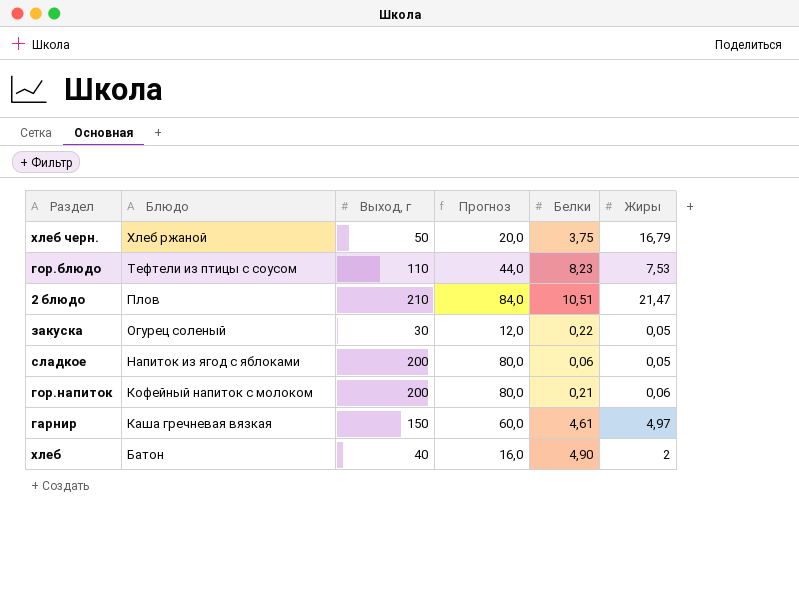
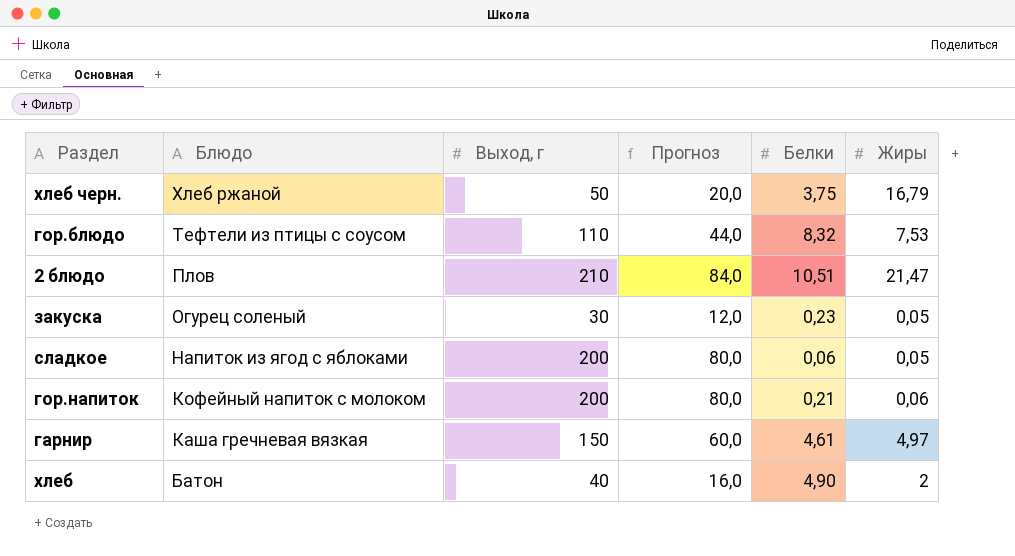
гор.блюдо | Белки: 8,23 -> 8,32
закуска | Белки: 0,22 -> 0,23

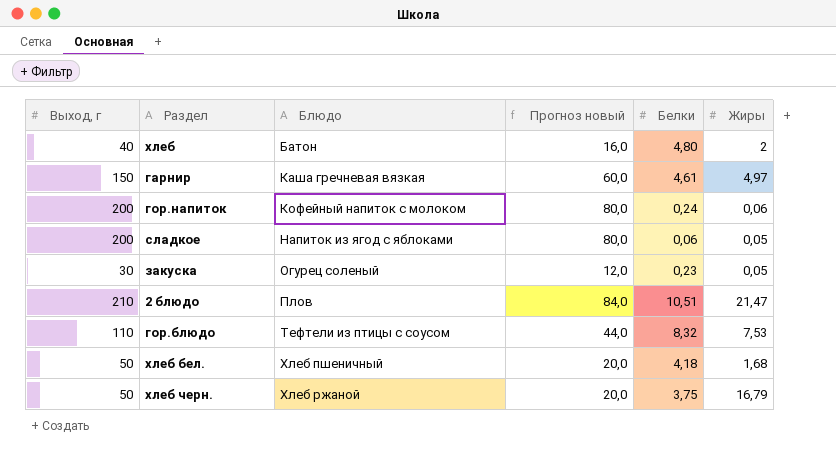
row order: Блюдо descending -> Блюдо ascending
column Выход, г | position: 3 -> 1
column name: Прогноз -> Прогноз новый
хлеб | Белки: 4,90 -> 4,80
гор.напиток | Белки: 0,21 -> 0,24
row хлеб бел.: none -> 50 | Хлеб пшеничный | 20,0 | 4,18 | 1,68

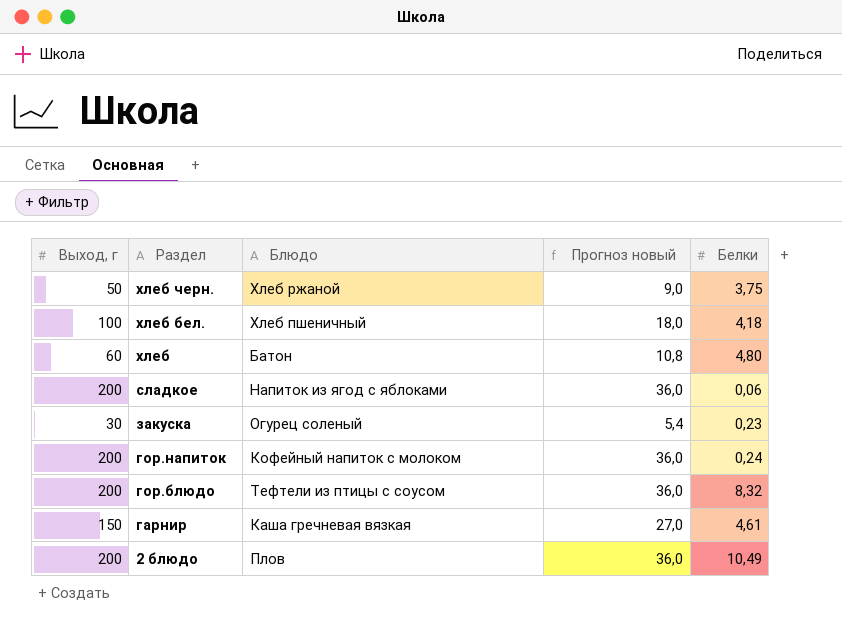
row order: Блюдо ascending -> Раздел descending
column Жиры | position: 6 -> none
column Прогноз новый | formula: [Выход, г] * 0,4 -> [Выход, г] * 0,18
хлеб бел. | Выход, г: 50 -> 100
хлеб | Выход, г: 40 -> 60
гор.блюдо | Выход, г: 110 -> 200
2 блюдо | Выход, г: 210 -> 200
2 блюдо | Белки: 10,51 -> 10,49

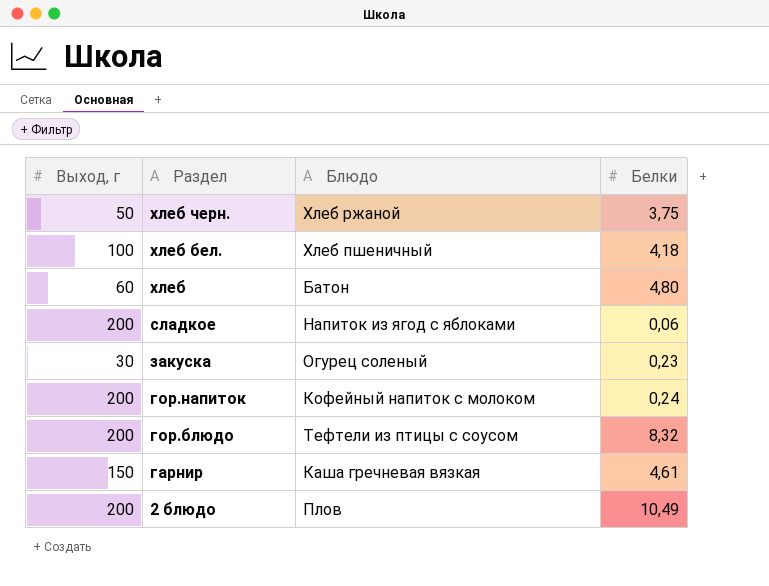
column Прогноз новый | formula: [Выход, г] * 0,18 -> none

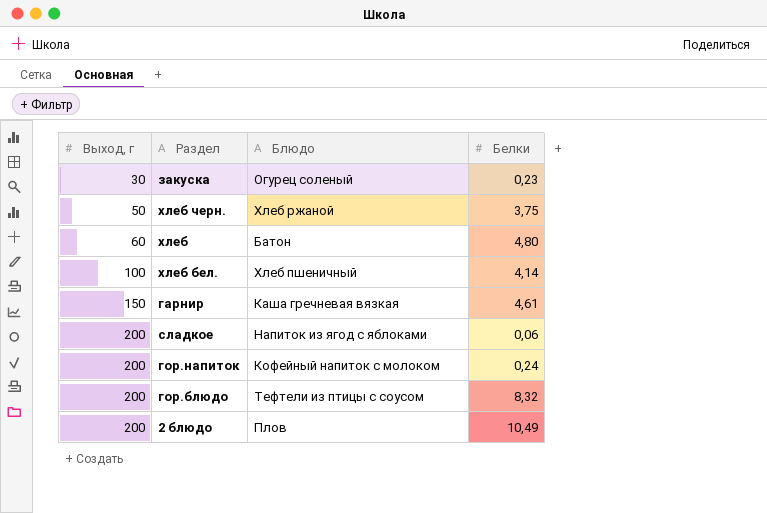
row order: Раздел descending -> Выход, г ascending
хлеб бел. | Белки: 4,18 -> 4,14

